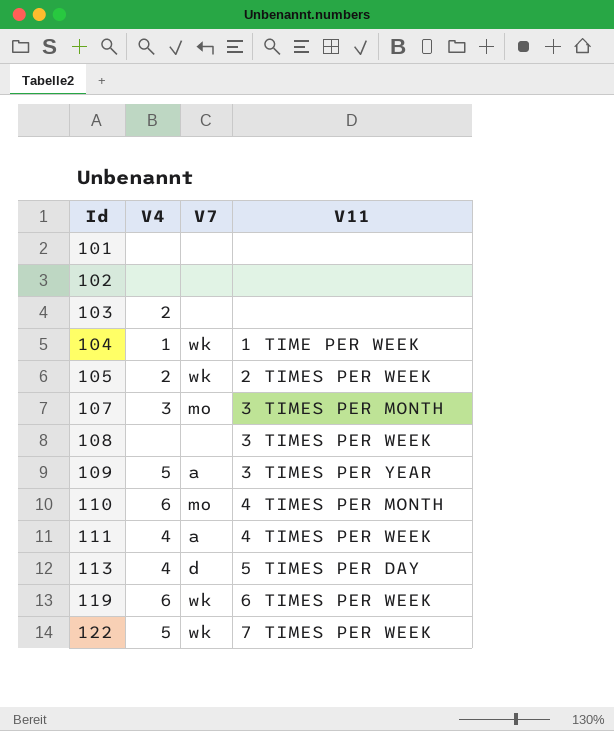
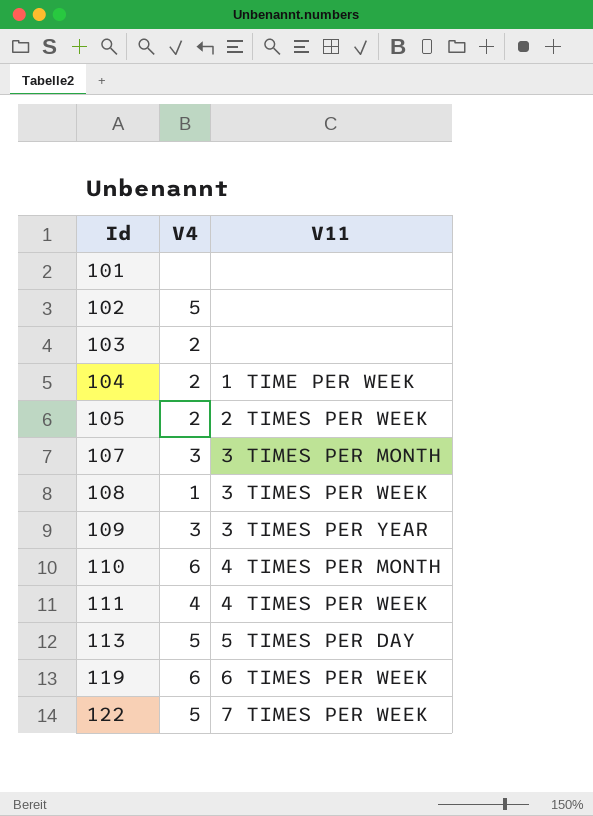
column V7 | position: 3 -> none
102 | V4: none -> 5
104 | V4: 1 -> 2
108 | V4: none -> 1
109 | V4: 5 -> 3
113 | V4: 4 -> 5

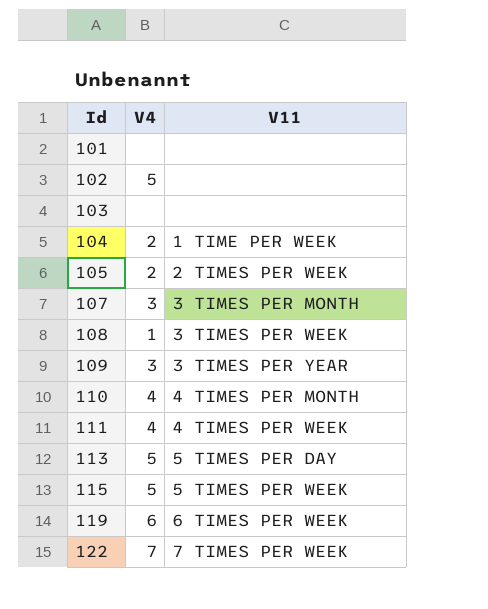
103 | V4: 2 -> none
110 | V4: 6 -> 4
row 115: none -> 5 | 5 TIMES PER WEEK
122 | V4: 5 -> 7

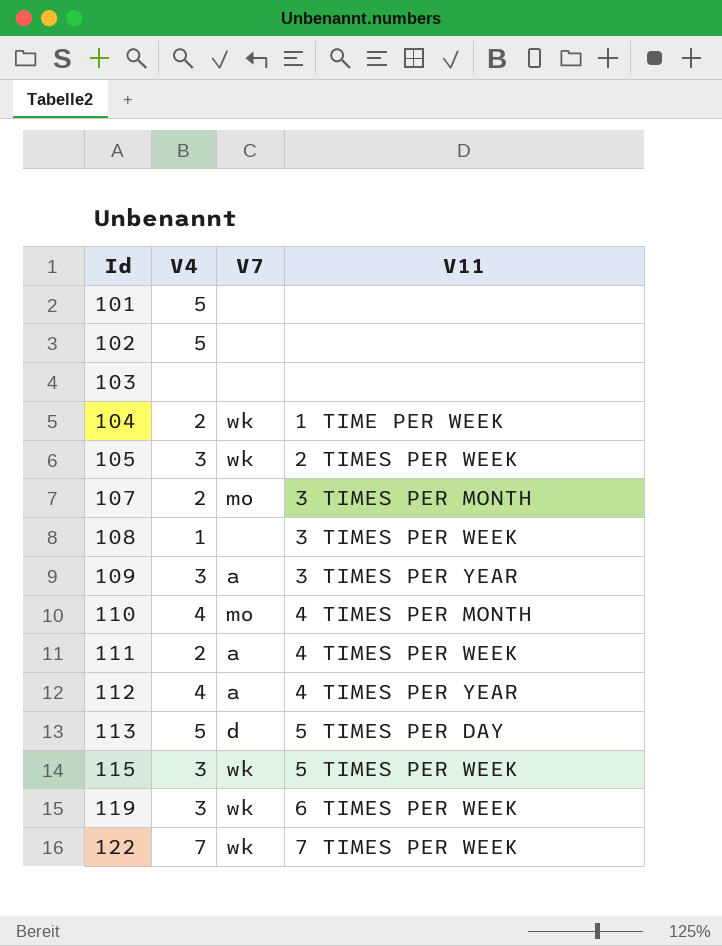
column V7 | position: none -> 3
101 | V4: none -> 5
105 | V4: 2 -> 3
107 | V4: 3 -> 2
111 | V4: 4 -> 2
row 112: none -> 4 | a | 4 TIMES PER YEAR
115 | V4: 5 -> 3
119 | V4: 6 -> 3

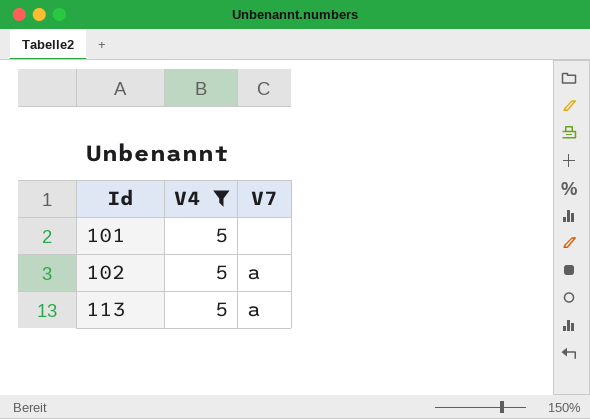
filter: none -> V4 = 5
column V11 | position: 4 -> none
102 | V7: none -> a
113 | V7: d -> a

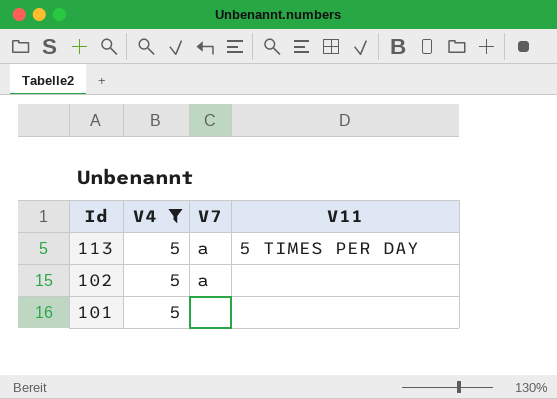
row order: Id ascending -> Id descending
column V11 | position: none -> 4

